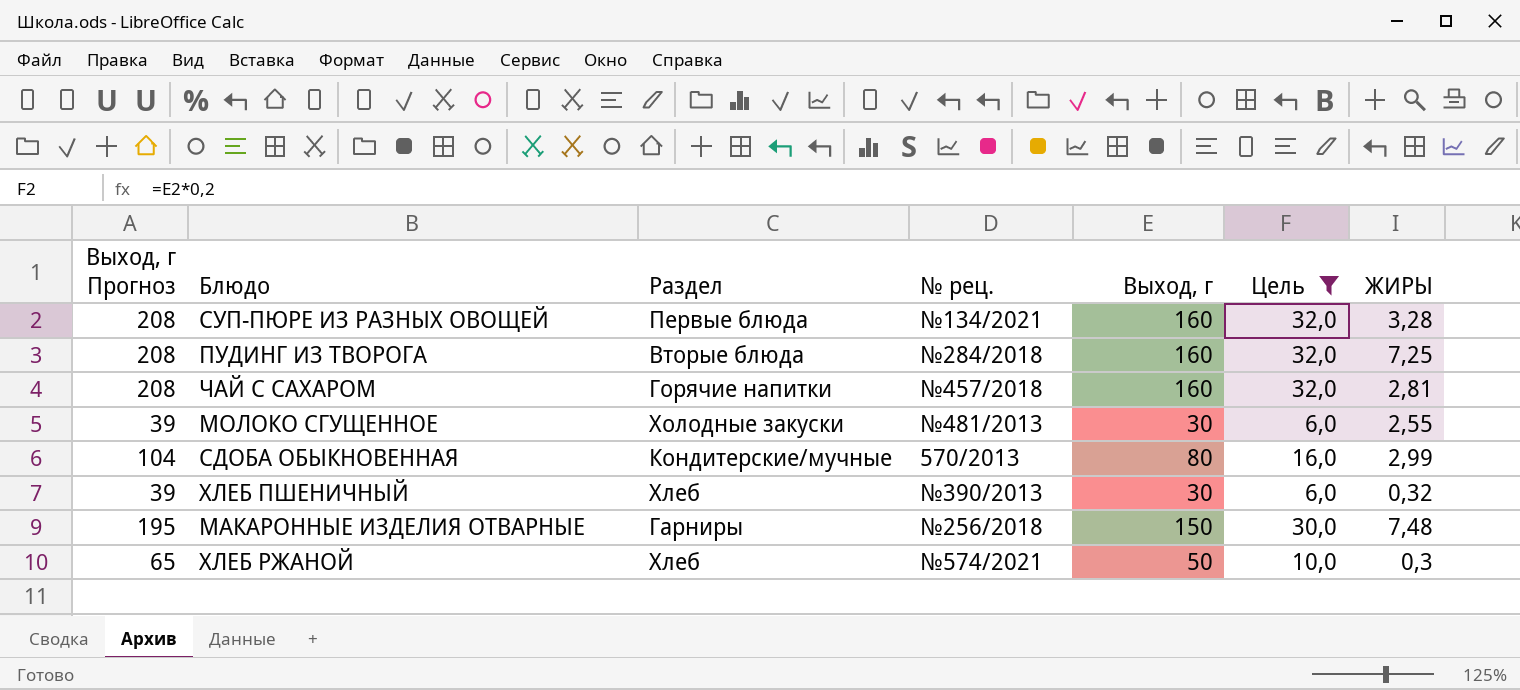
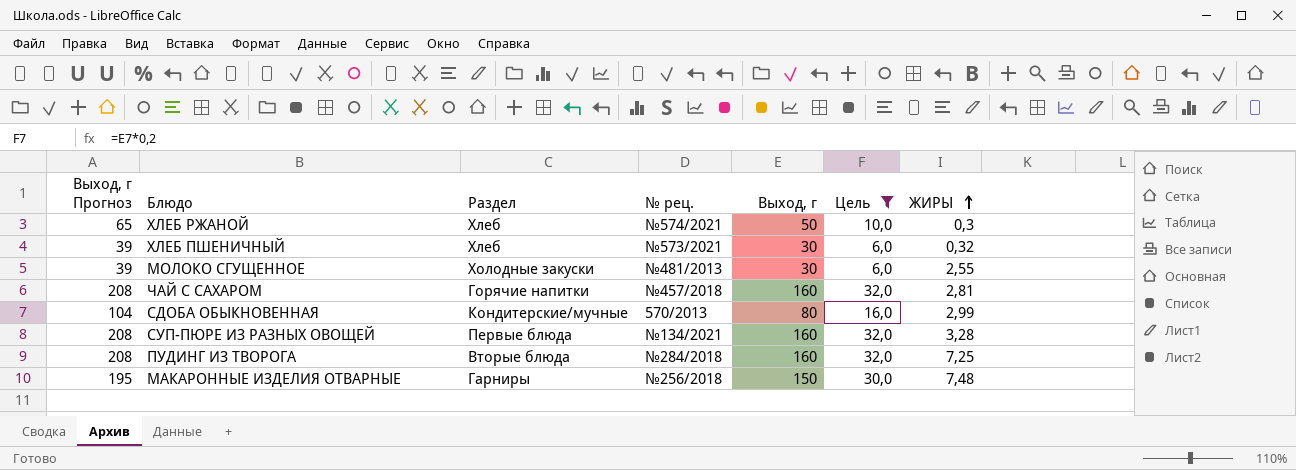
row order: none -> ЖИРЫ ascending
ХЛЕБ ПШЕНИЧНЫЙ | № рец.: №390/2013 -> №573/2021

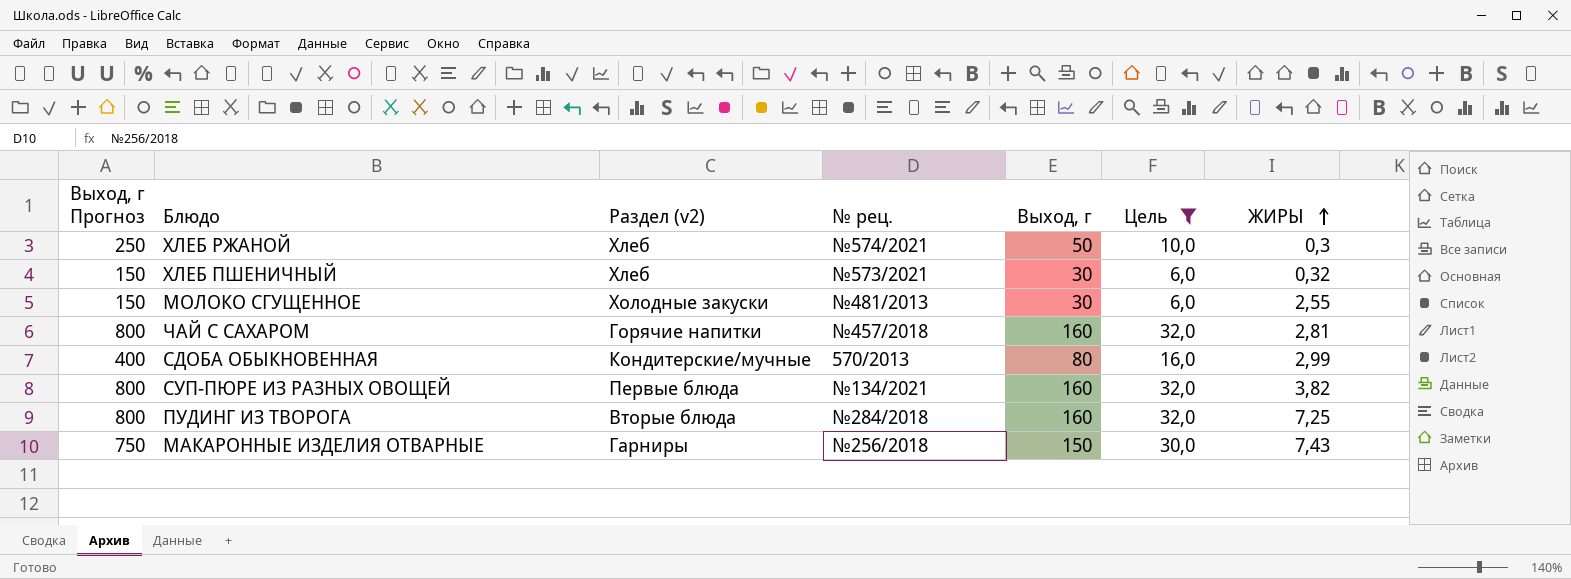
column Выход, г Прогноз | formula: [Выход, г] * 1,3 -> [Выход, г] * 5
column name: Раздел -> Раздел (v2)
СУП-ПЮРЕ ИЗ РАЗНЫХ ОВОЩЕЙ | ЖИРЫ: 3,28 -> 3,82
МАКАРОННЫЕ ИЗДЕЛИЯ ОТВАРНЫЕ | ЖИРЫ: 7,48 -> 7,43

